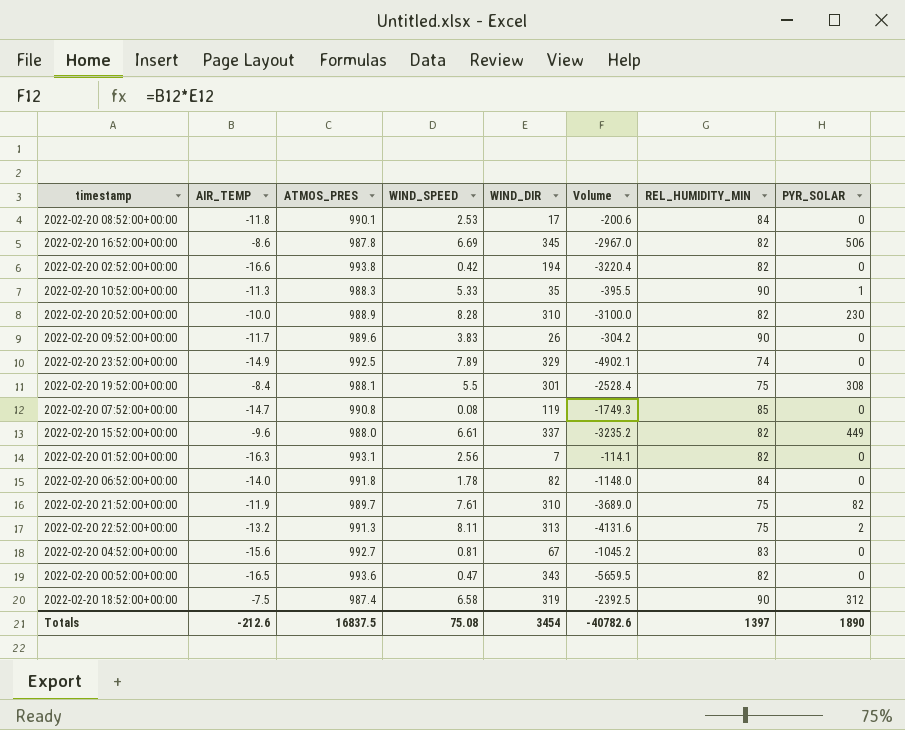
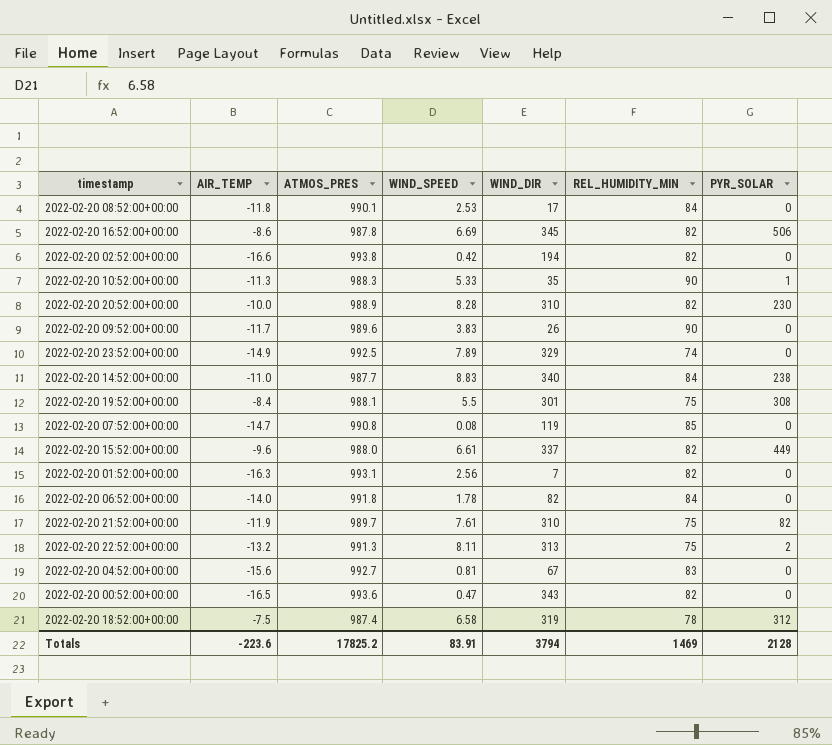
column Volume | formula: [AIR_TEMP] * [WIND_DIR] -> none
row 2022-02-20 14:52:00+00:00: none -> -11.0 | 987.7 | 8.83 | 340 | 84 | 238
2022-02-20 18:52:00+00:00 | REL_HUMIDITY_MIN: 90 -> 78
Totals | AIR_TEMP: -212.6 -> -223.6
Totals | ATMOS_PRES: 16837.5 -> 17825.2
Totals | WIND_SPEED: 75.08 -> 83.91
Totals | WIND_DIR: 3454 -> 3794
Totals | REL_HUMIDITY_MIN: 1397 -> 1469
Totals | PYR_SOLAR: 1890 -> 2128

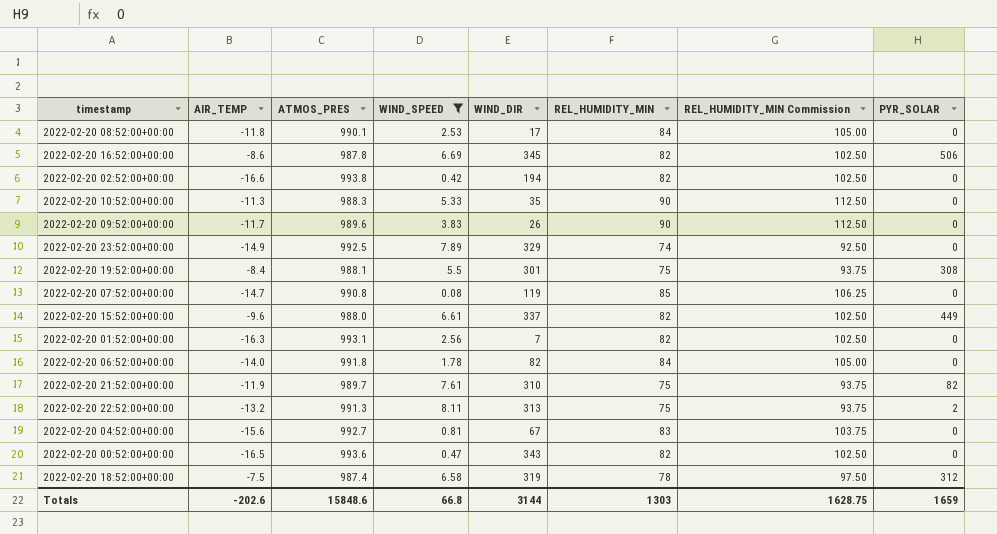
filter: none -> WIND_SPEED <= 8.11
column REL_HUMIDITY_MIN Commission | formula: none -> [REL_HUMIDITY_MIN] * 1.25
2022-02-20 10:52:00+00:00 | PYR_SOLAR: 1 -> 0
Totals | AIR_TEMP: -223.6 -> -202.6
Totals | ATMOS_PRES: 17825.2 -> 15848.6
Totals | WIND_SPEED: 83.91 -> 66.8
Totals | WIND_DIR: 3794 -> 3144
Totals | REL_HUMIDITY_MIN: 1469 -> 1303
Totals | PYR_SOLAR: 2128 -> 1659

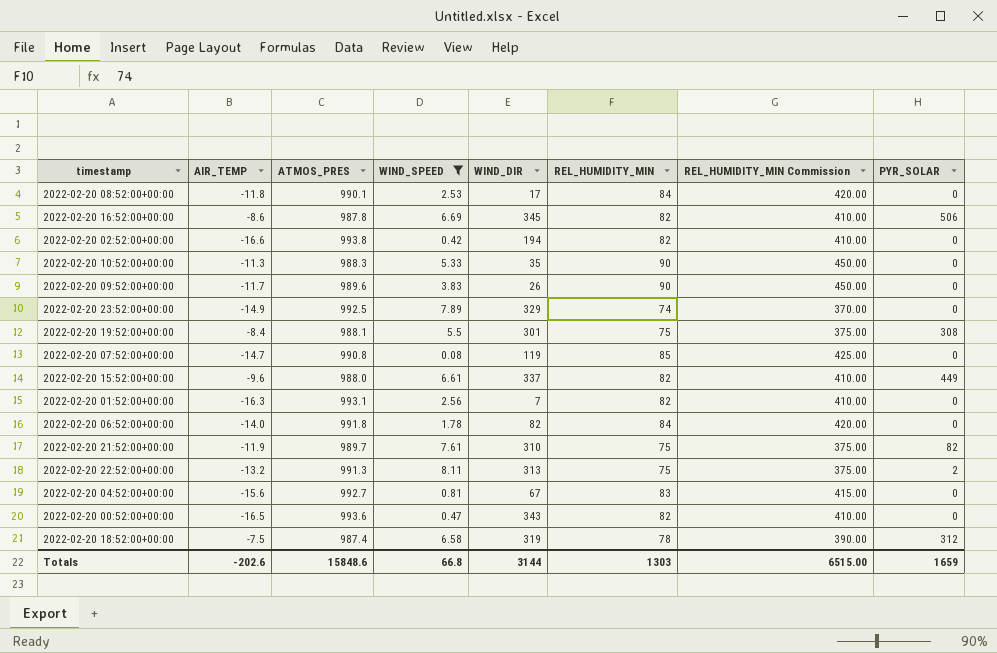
column REL_HUMIDITY_MIN Commission | formula: [REL_HUMIDITY_MIN] * 1.25 -> [REL_HUMIDITY_MIN] * 5
Totals | REL_HUMIDITY_MIN Commission: 1628.75 -> 6515.00

